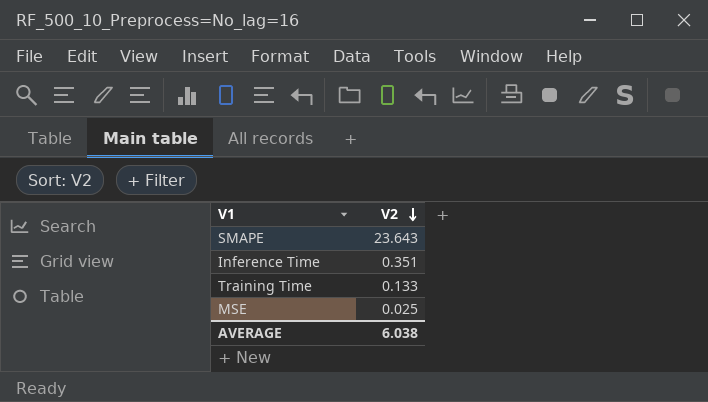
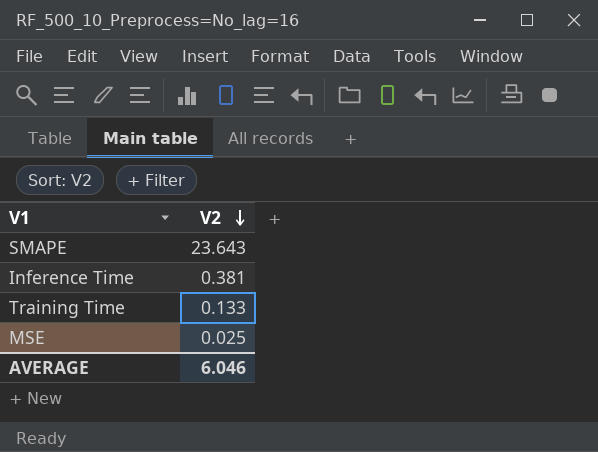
Inference Time | V2: 0.351 -> 0.381
AVERAGE | V2: 6.038 -> 6.046

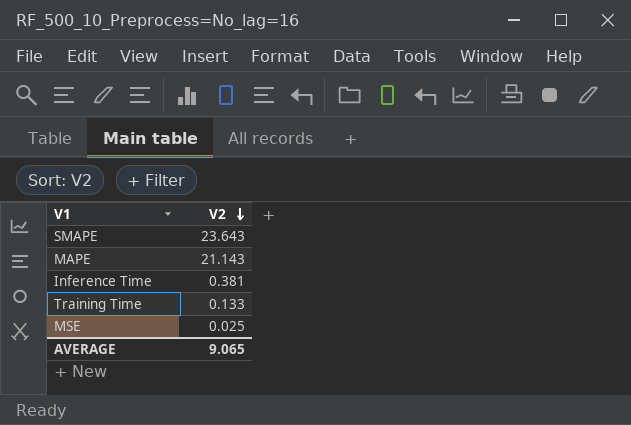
row MAPE: none -> 21.143
AVERAGE | V2: 6.046 -> 9.065

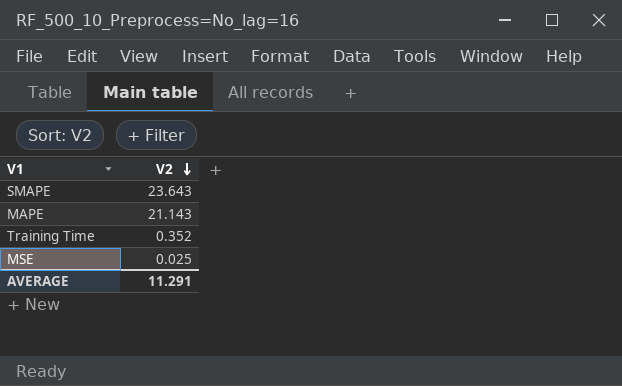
row Inference Time: 0.381 -> none
Training Time | V2: 0.133 -> 0.352
AVERAGE | V2: 9.065 -> 11.291

